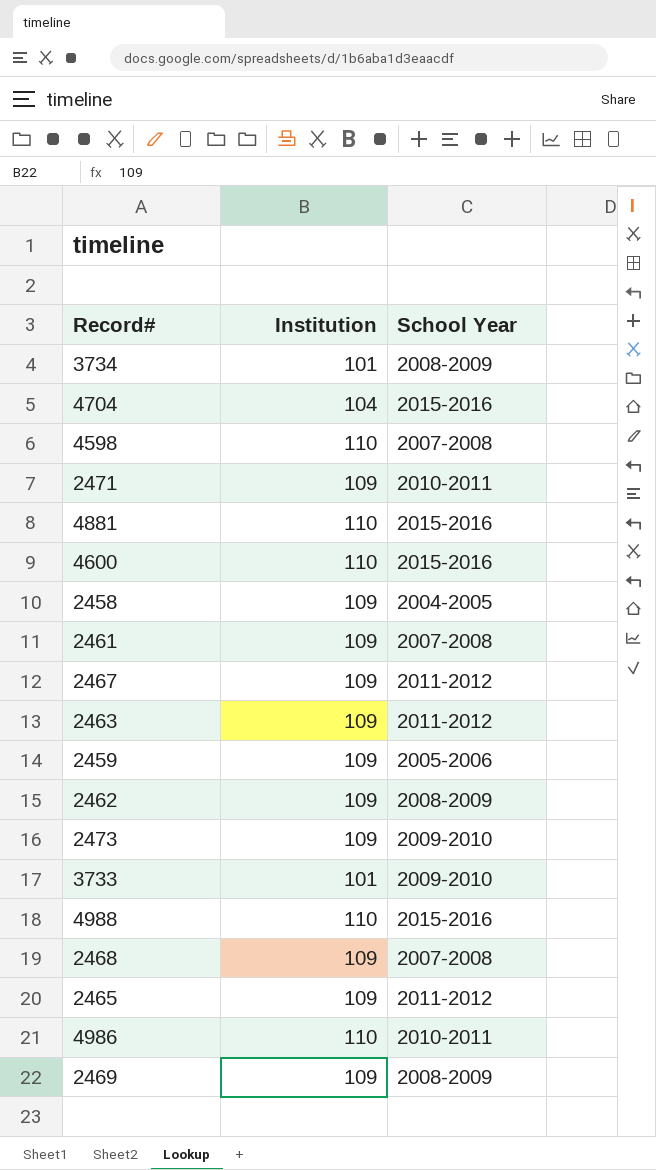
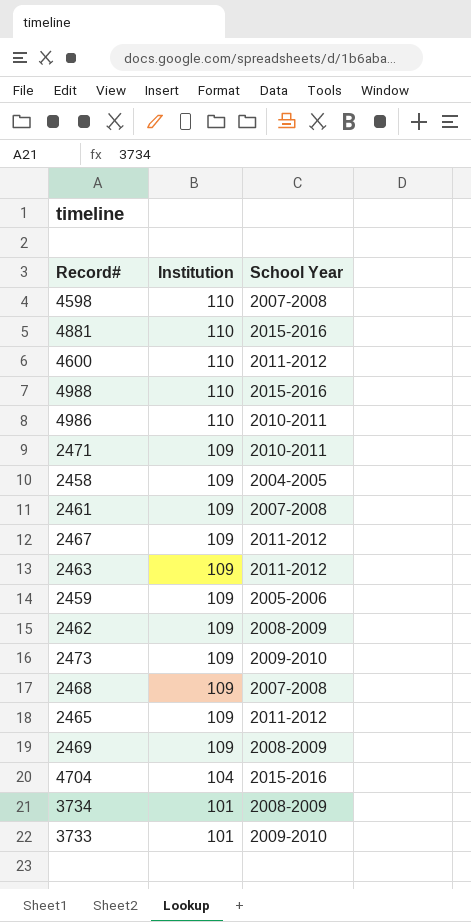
row order: none -> Institution descending
4600 | School Year: 2015-2016 -> 2011-2012

